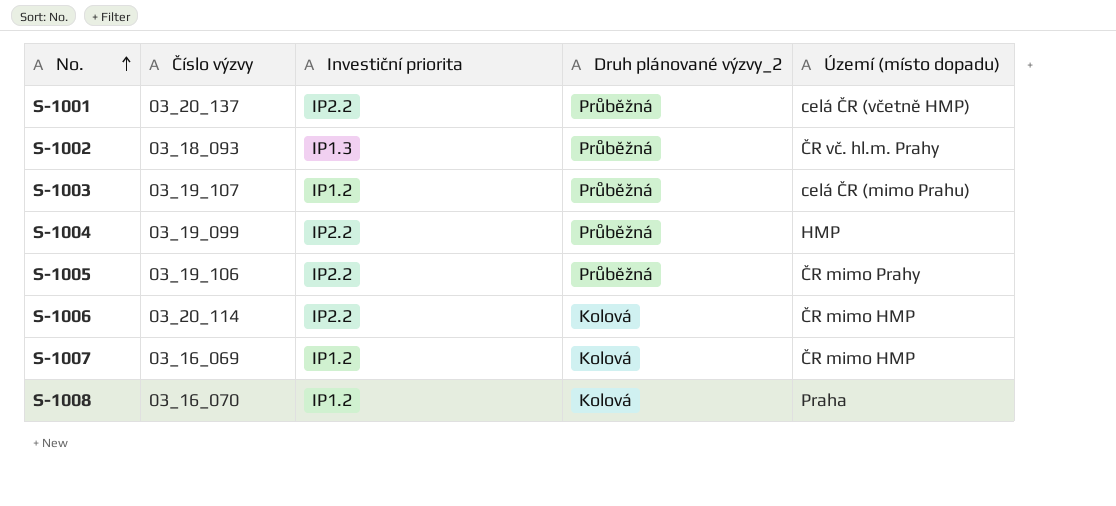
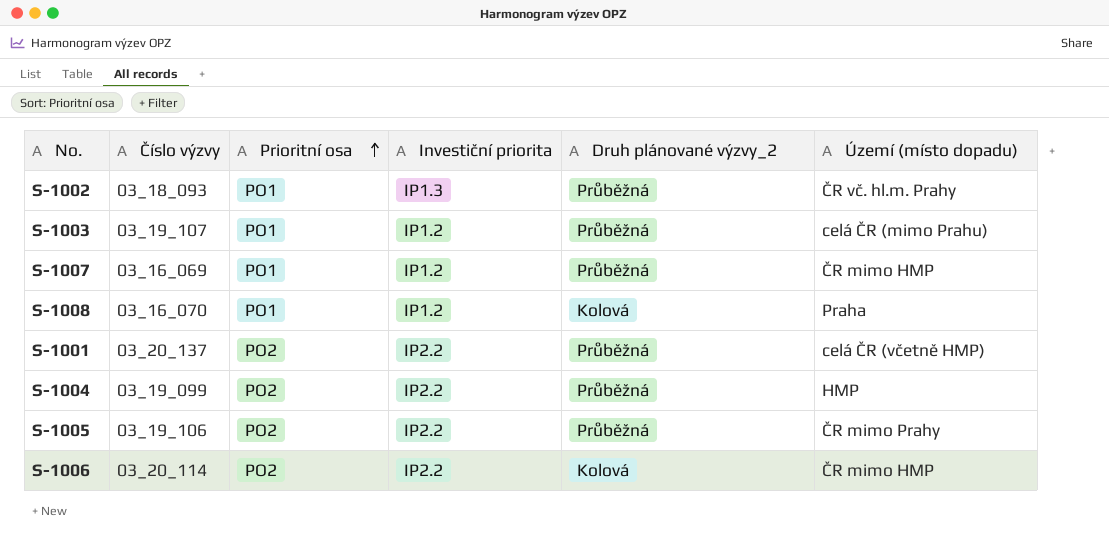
row order: No. ascending -> Prioritní osa ascending
column Prioritní osa | position: none -> 3
S-1007 | Druh plánované výzvy_2: Kolová -> Průběžná

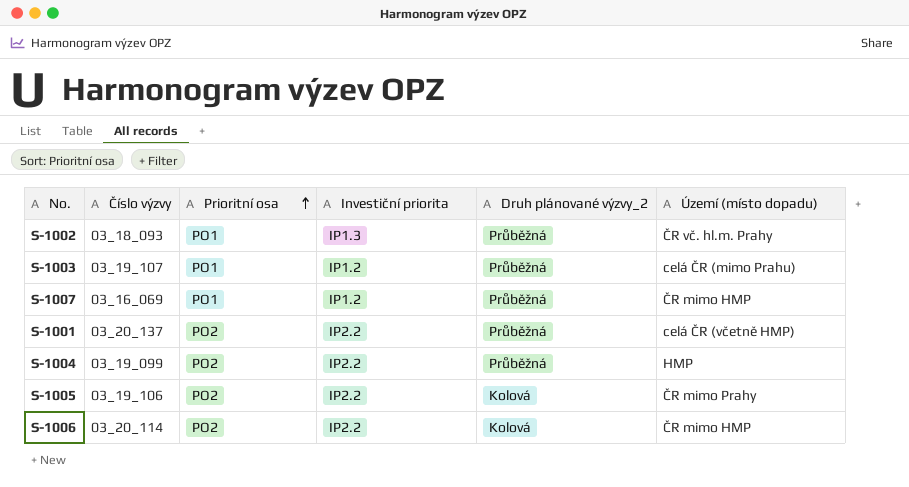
row S-1008: 03_16_070 | PO1 | IP1.2 | Kolová | Praha -> none
S-1005 | Druh plánované výzvy_2: Průběžná -> Kolová

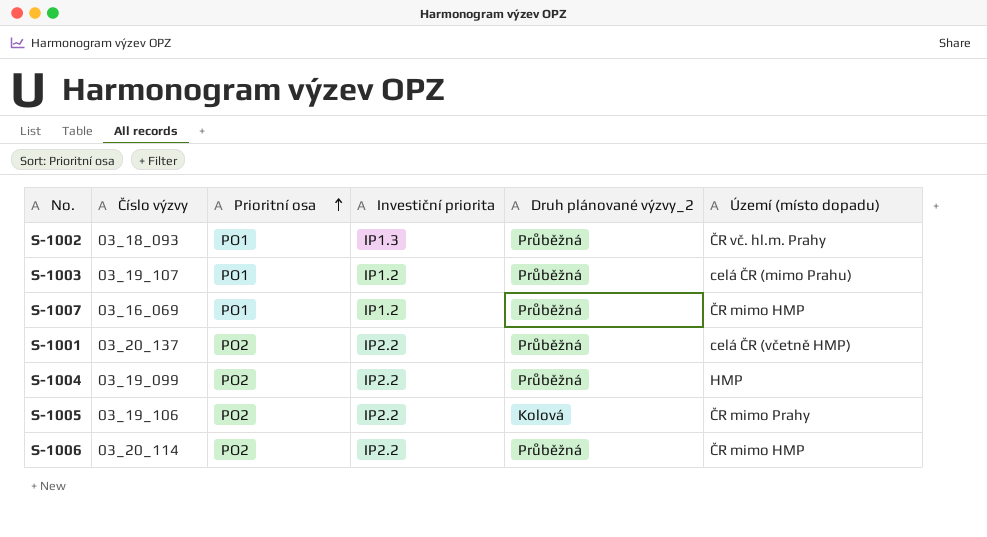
S-1006 | Druh plánované výzvy_2: Kolová -> Průběžná

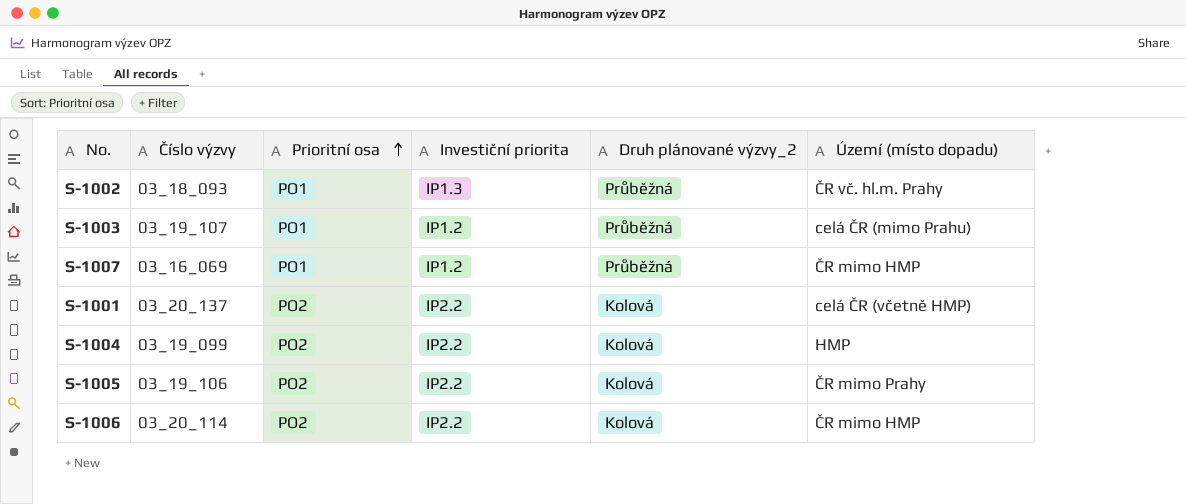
S-1001 | Druh plánované výzvy_2: Průběžná -> Kolová
S-1004 | Druh plánované výzvy_2: Průběžná -> Kolová
S-1006 | Druh plánované výzvy_2: Průběžná -> Kolová

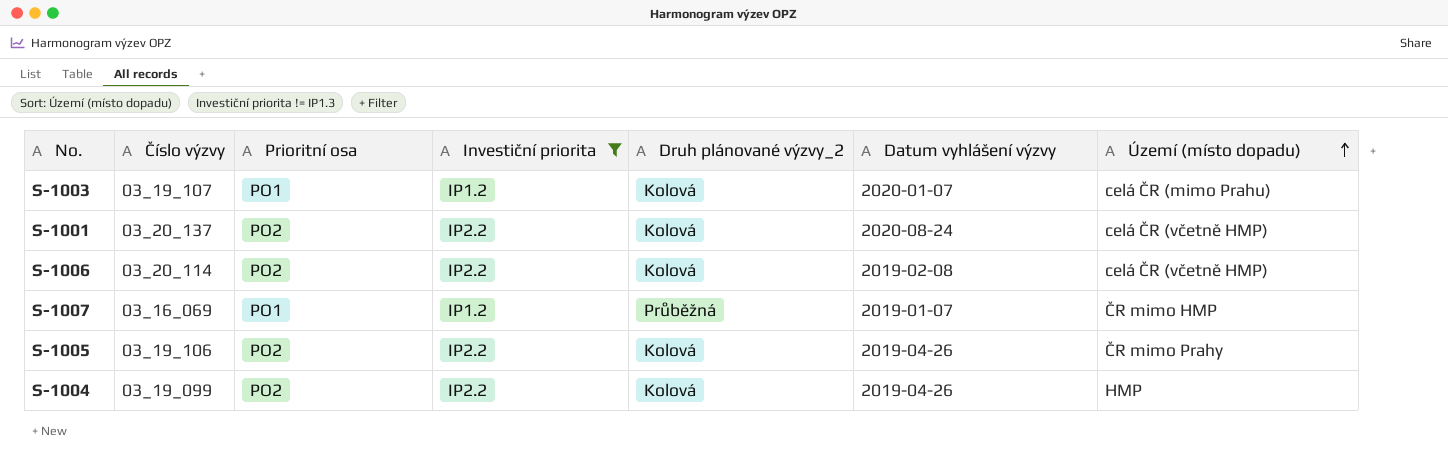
filter: none -> Investiční priorita != IP1.3
row order: Prioritní osa ascending -> Území (místo dopadu) ascending
column Datum vyhlášení výzvy | position: none -> 6
S-1003 | Druh plánované výzvy_2: Průběžná -> Kolová
S-1006 | Území (místo dopadu): ČR mimo HMP -> celá ČR (včetně HMP)

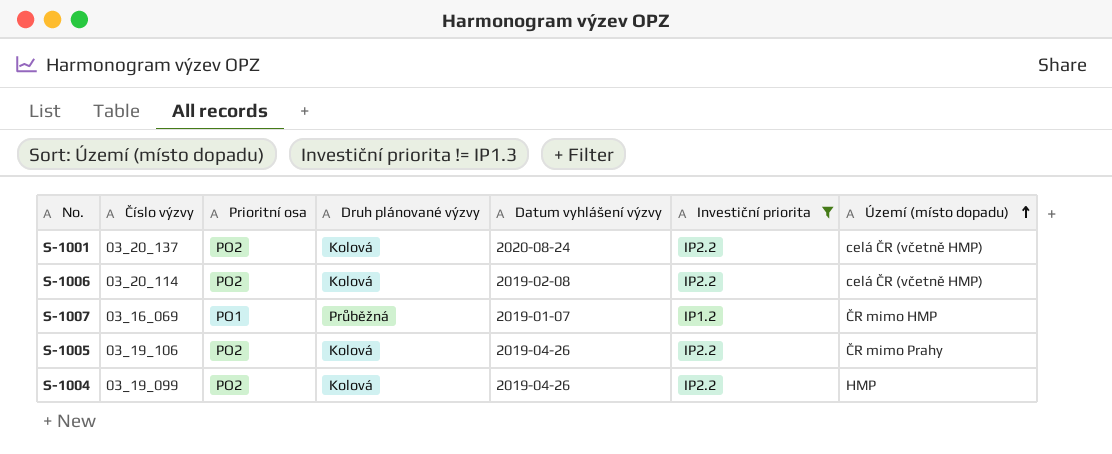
column name: Druh plánované výzvy_2 -> Druh plánované výzvy
column Investiční priorita | position: 4 -> 6
row S-1003: 03_19_107 | PO1 | IP1.2 | Kolová | 2020-01-07 | celá ČR (mimo Prahu) -> none

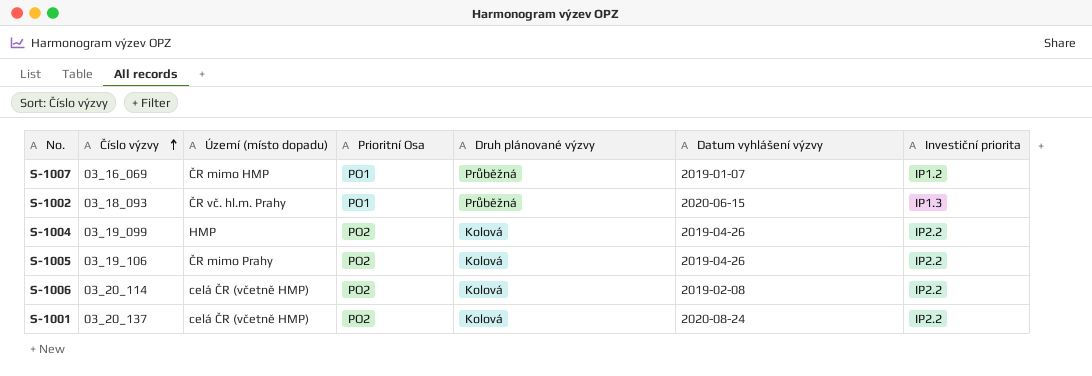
filter: Investiční priorita != IP1.3 -> none
row order: Území (místo dopadu) ascending -> Číslo výzvy ascending
column Území (místo dopadu) | position: 7 -> 3
column name: Prioritní osa -> Prioritní Osa

